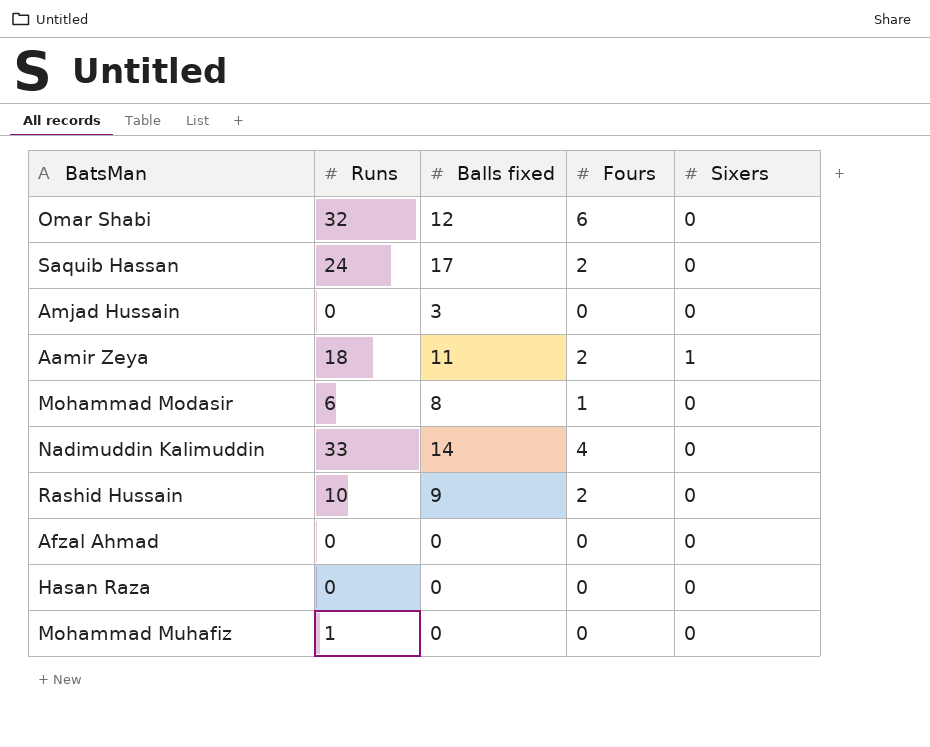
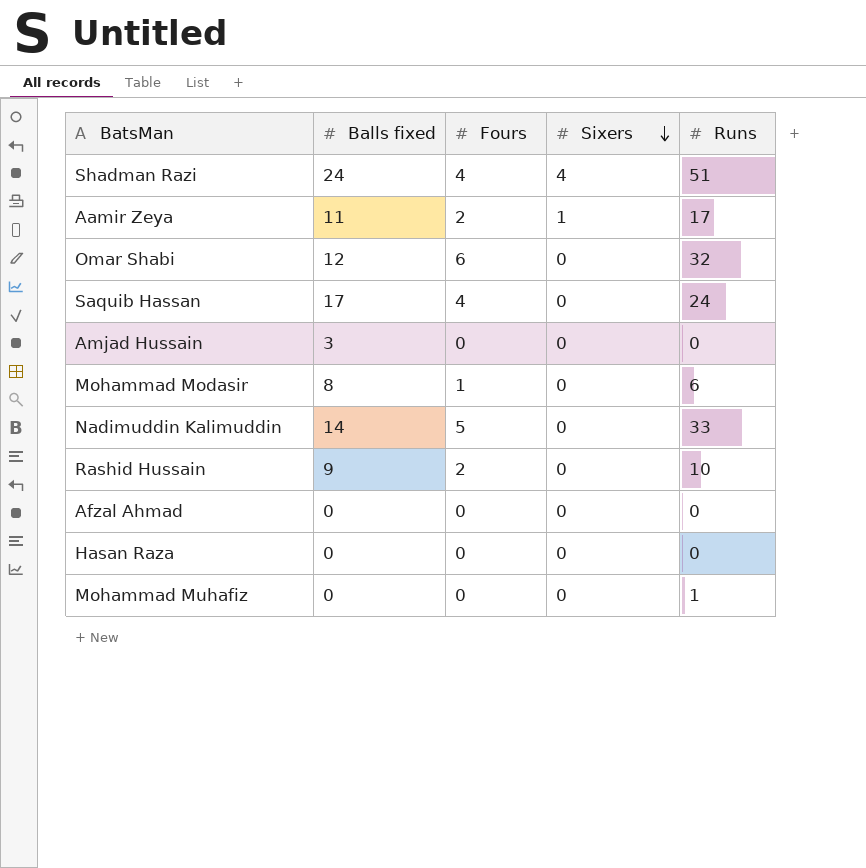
row order: none -> Sixers descending
column Runs | position: 2 -> 5
row Shadman Razi: none -> 24 | 4 | 4 | 51
Aamir Zeya | Runs: 18 -> 17
Saquib Hassan | Fours: 2 -> 4
Nadimuddin Kalimuddin | Fours: 4 -> 5

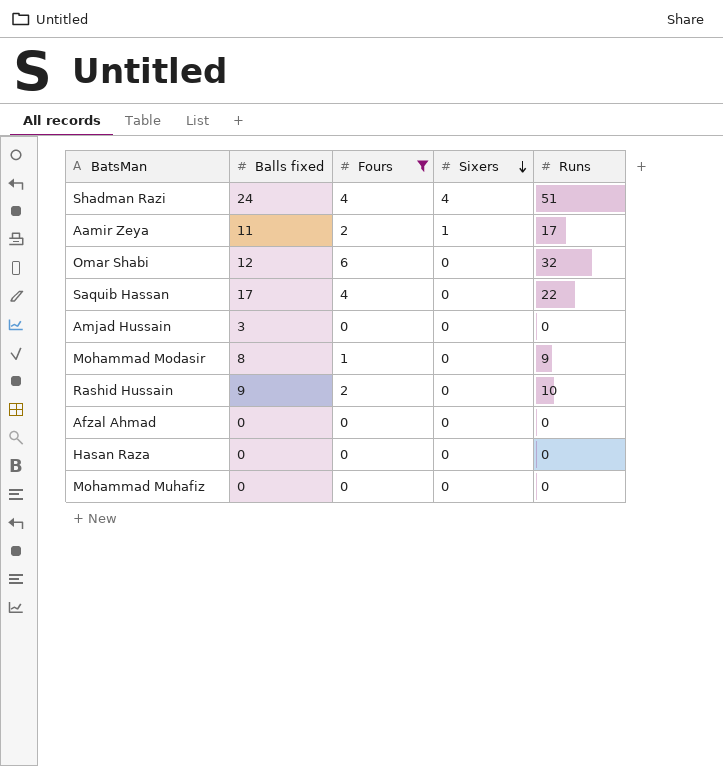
filter: none -> Fours != 5
Saquib Hassan | Runs: 24 -> 22
Mohammad Modasir | Runs: 6 -> 9
Mohammad Muhafiz | Runs: 1 -> 0

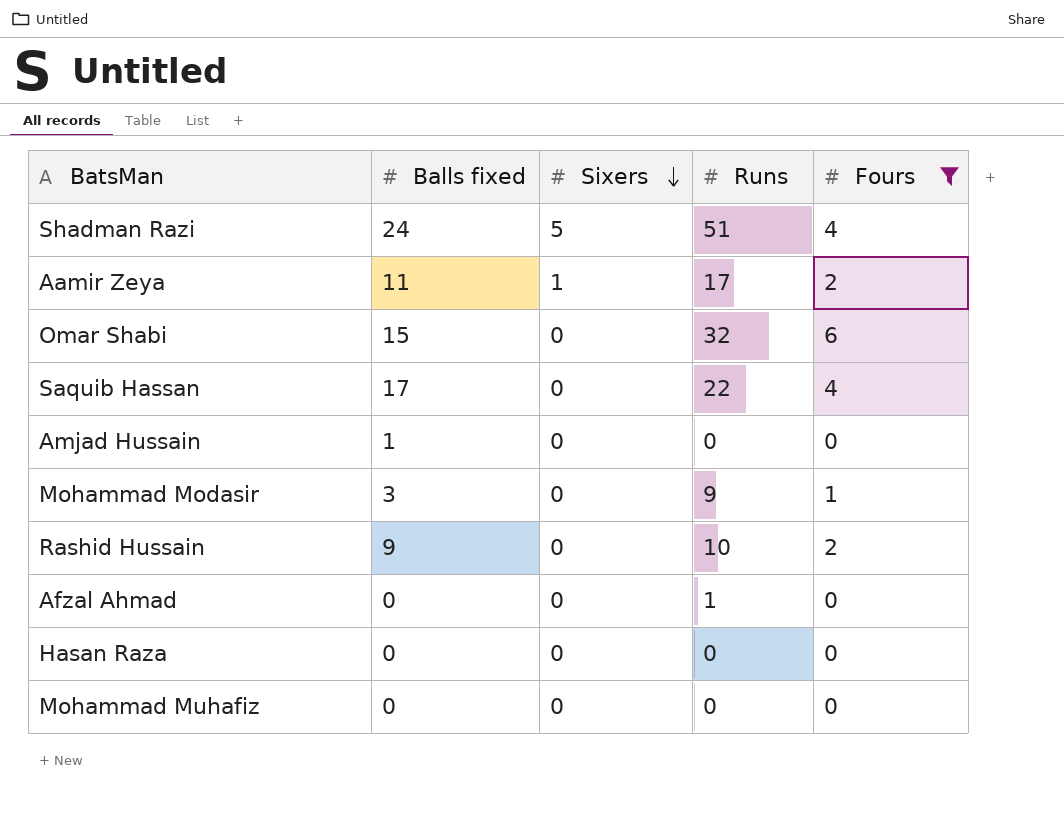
column Fours | position: 3 -> 5
Shadman Razi | Sixers: 4 -> 5
Omar Shabi | Balls fixed: 12 -> 15
Amjad Hussain | Balls fixed: 3 -> 1
Mohammad Modasir | Balls fixed: 8 -> 3
Afzal Ahmad | Runs: 0 -> 1

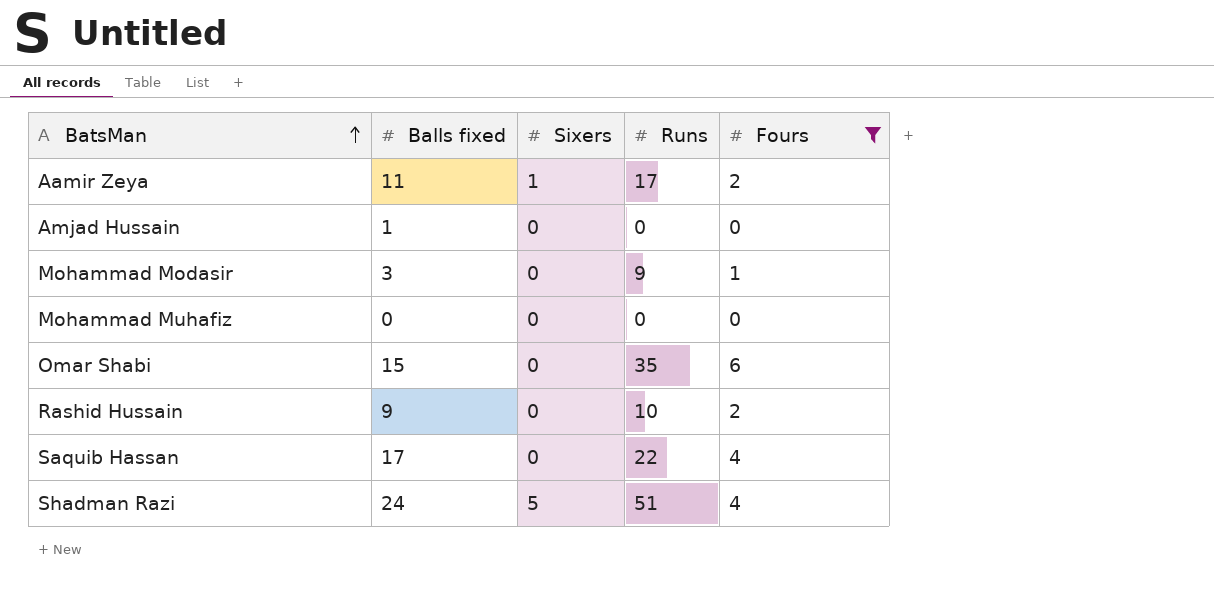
row order: Sixers descending -> BatsMan ascending
row Afzal Ahmad: 0 | 0 | 1 | 0 -> none
row Hasan Raza: 0 | 0 | 0 | 0 -> none
Omar Shabi | Runs: 32 -> 35

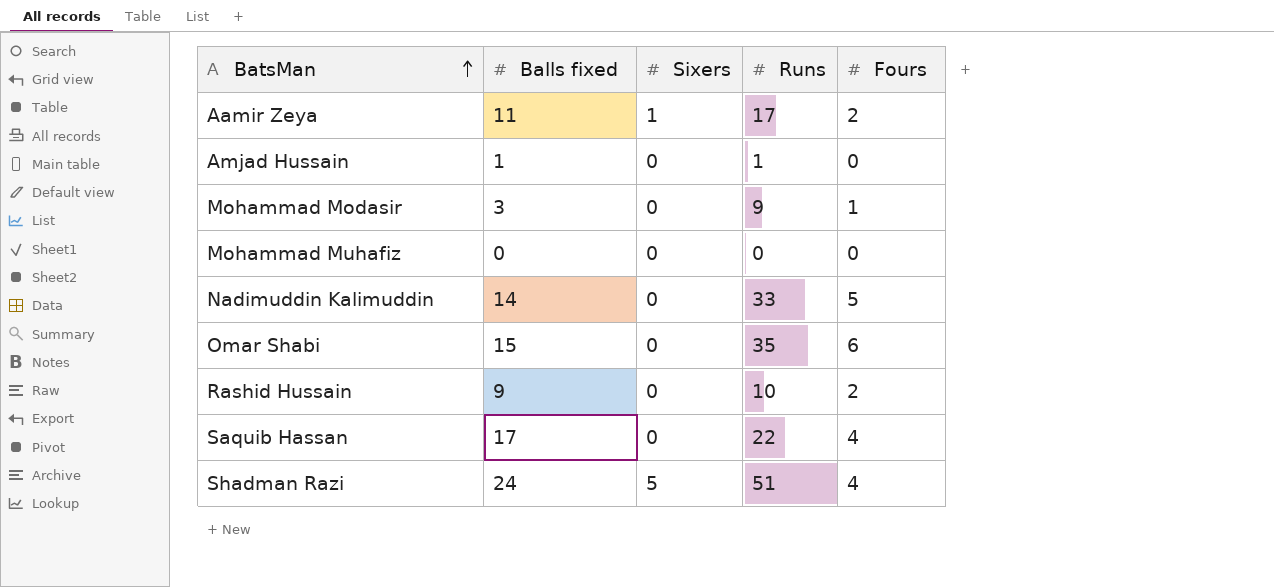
filter: Fours != 5 -> none
Amjad Hussain | Runs: 0 -> 1

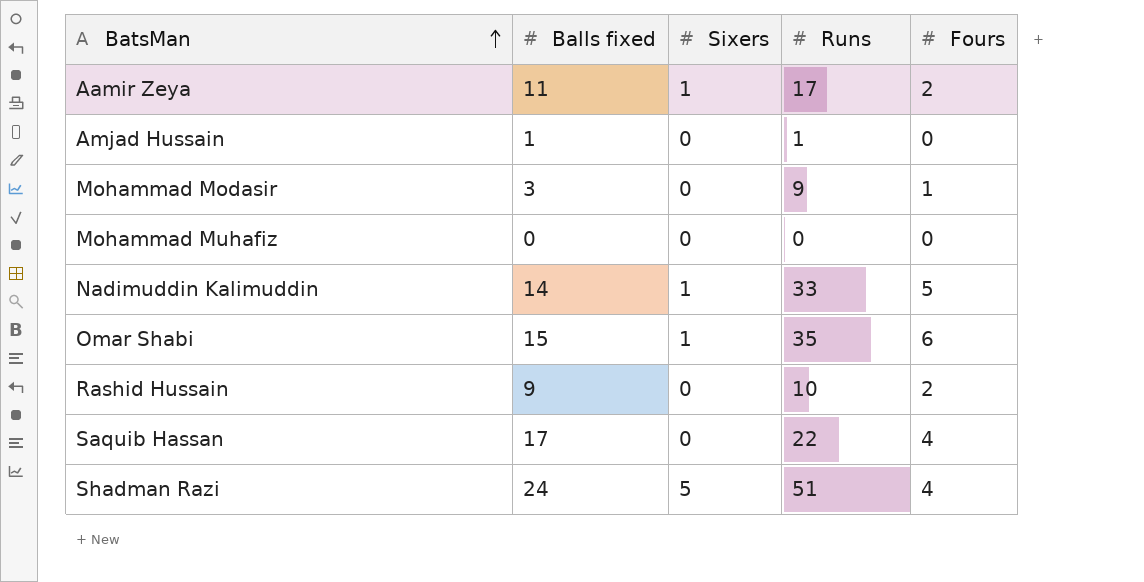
Nadimuddin Kalimuddin | Sixers: 0 -> 1
Omar Shabi | Sixers: 0 -> 1

